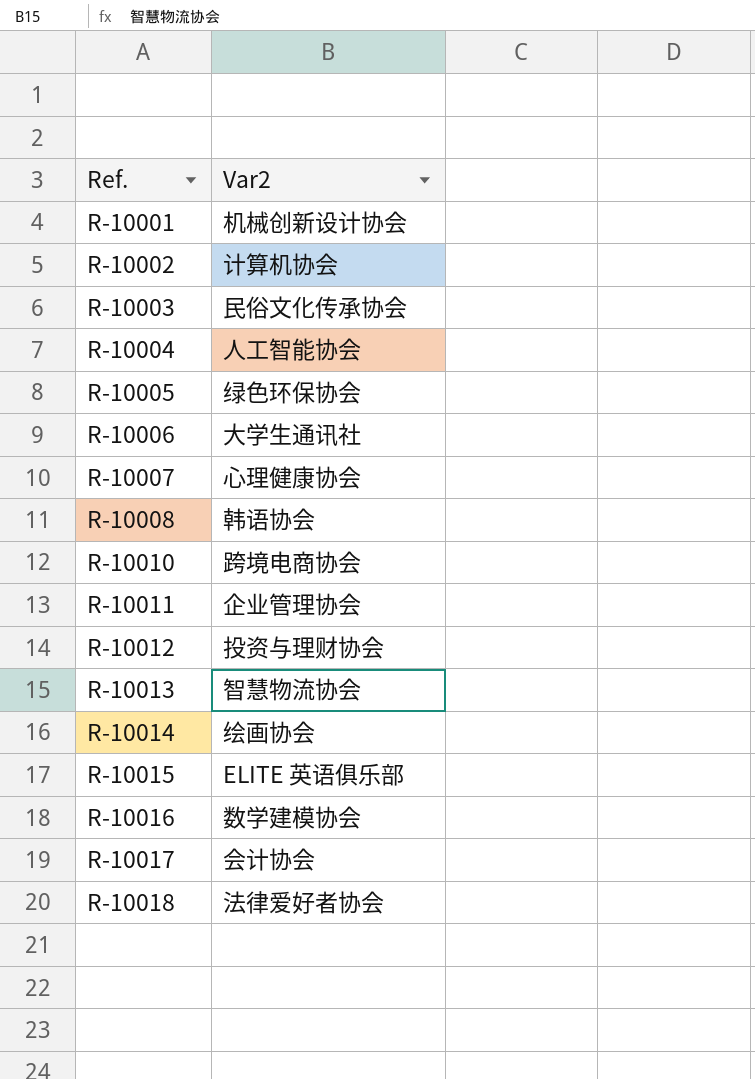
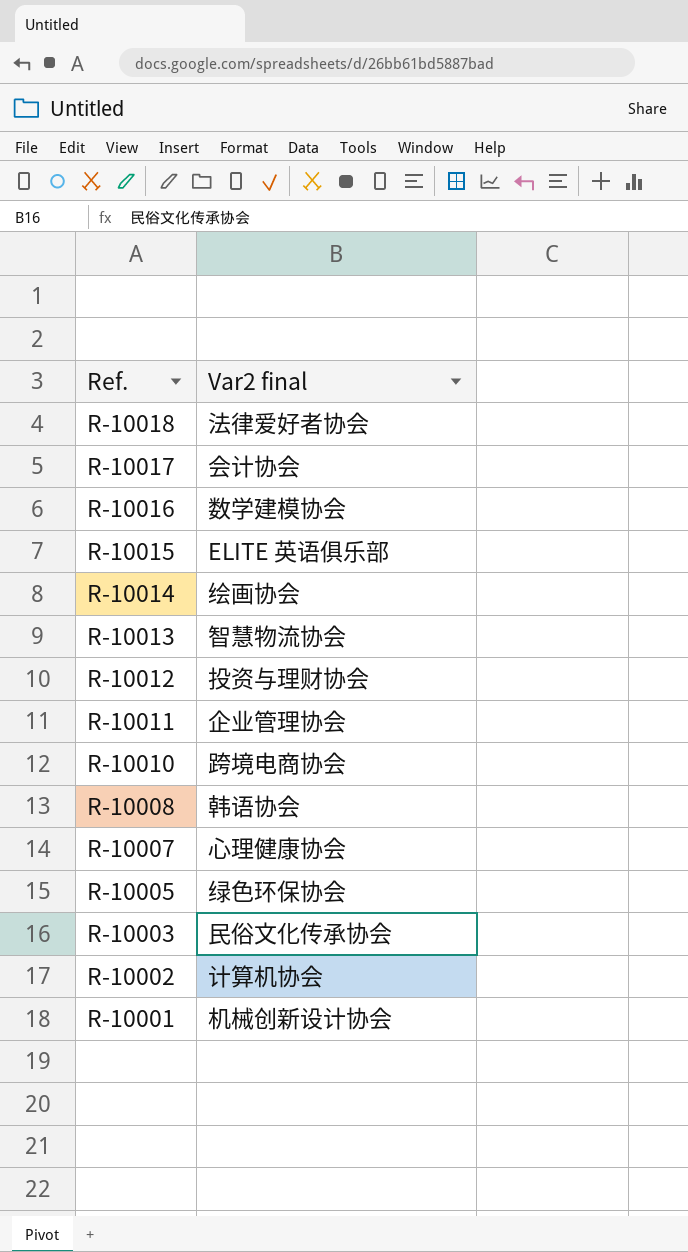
row order: Ref. ascending -> Ref. descending
column name: Var2 -> Var2 final
row R-10004: 人工智能协会 -> none
row R-10006: 大学生通讯社 -> none

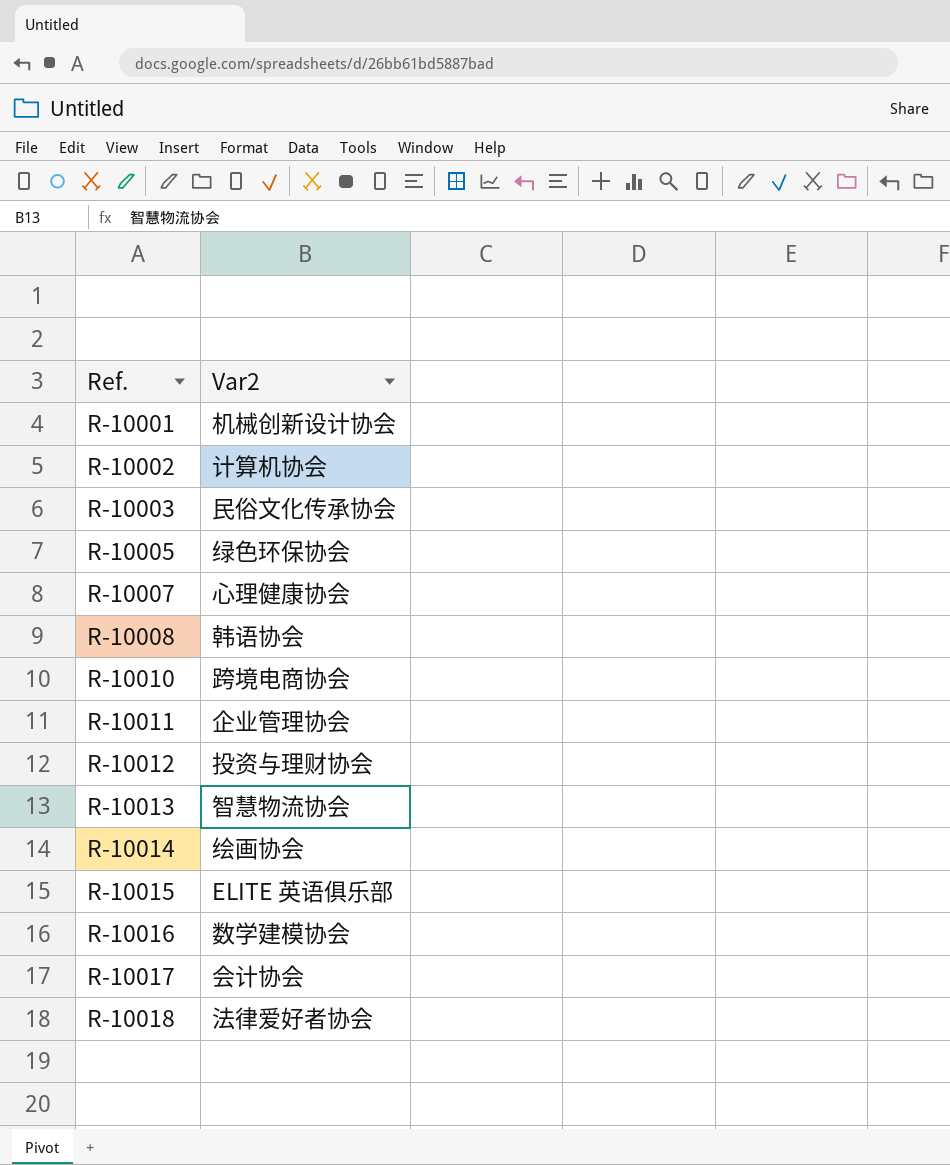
row order: Ref. descending -> Ref. ascending
column name: Var2 final -> Var2

